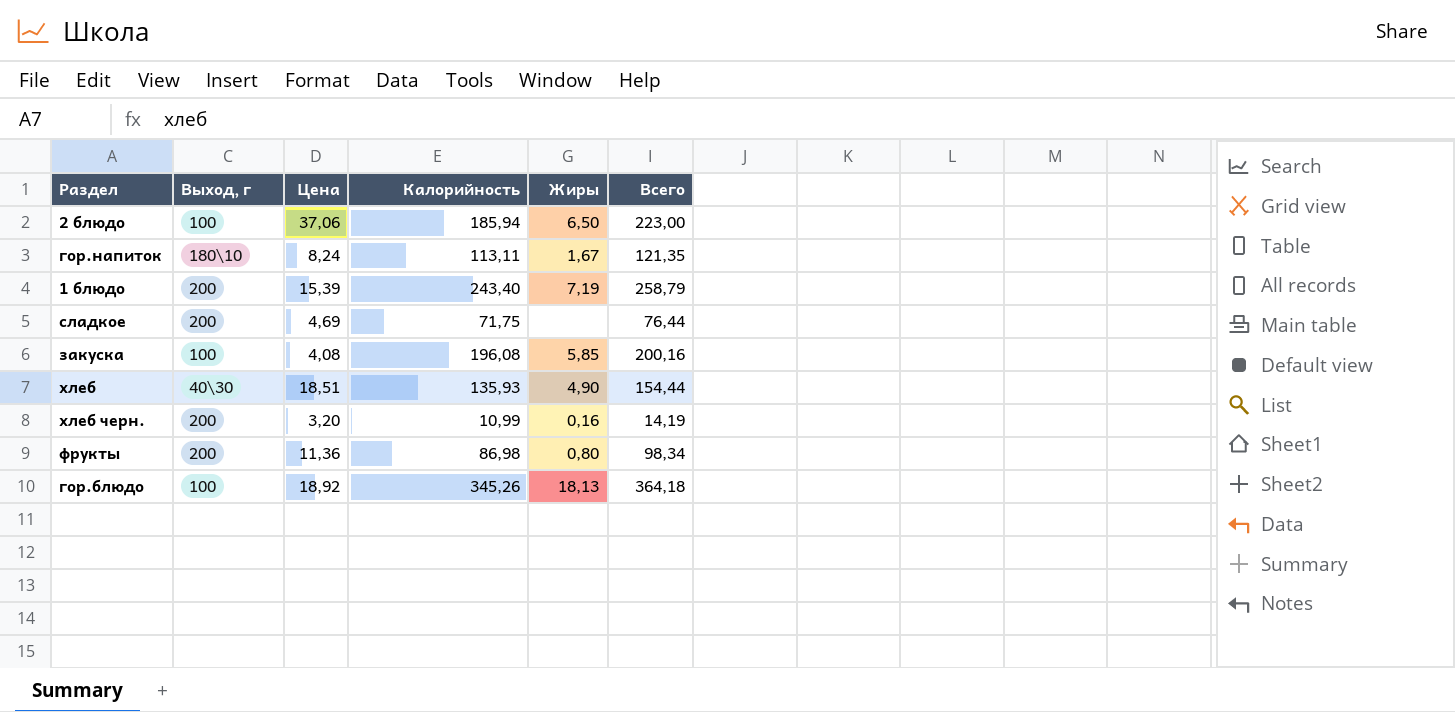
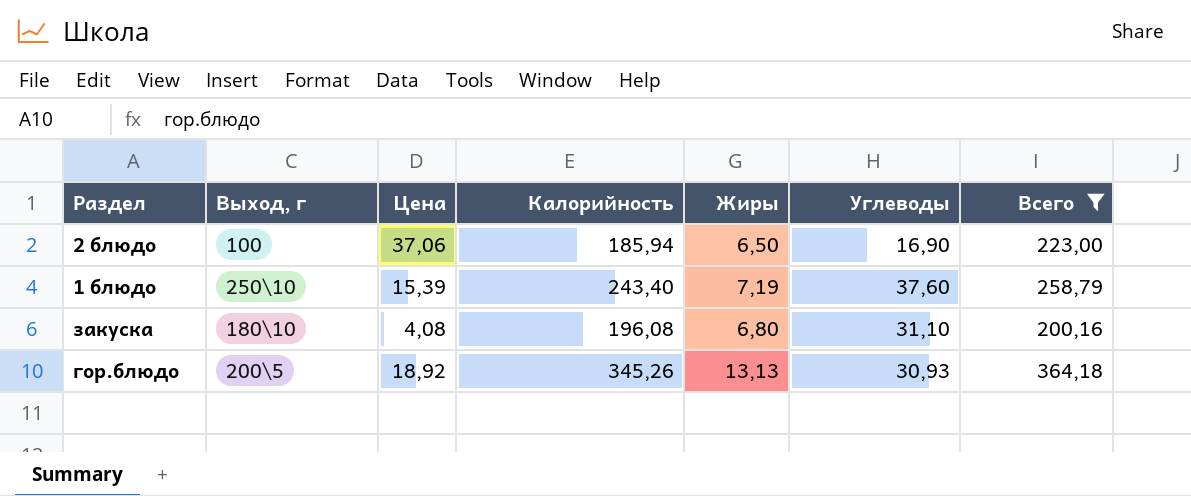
filter: none -> Всего >= 200,16
column Углеводы | position: none -> 6
1 блюдо | Выход, г: 200 -> 250\10
закуска | Выход, г: 100 -> 180\10
закуска | Жиры: 5,85 -> 6,80
гор.блюдо | Выход, г: 100 -> 200\5
гор.блюдо | Жиры: 18,13 -> 13,13

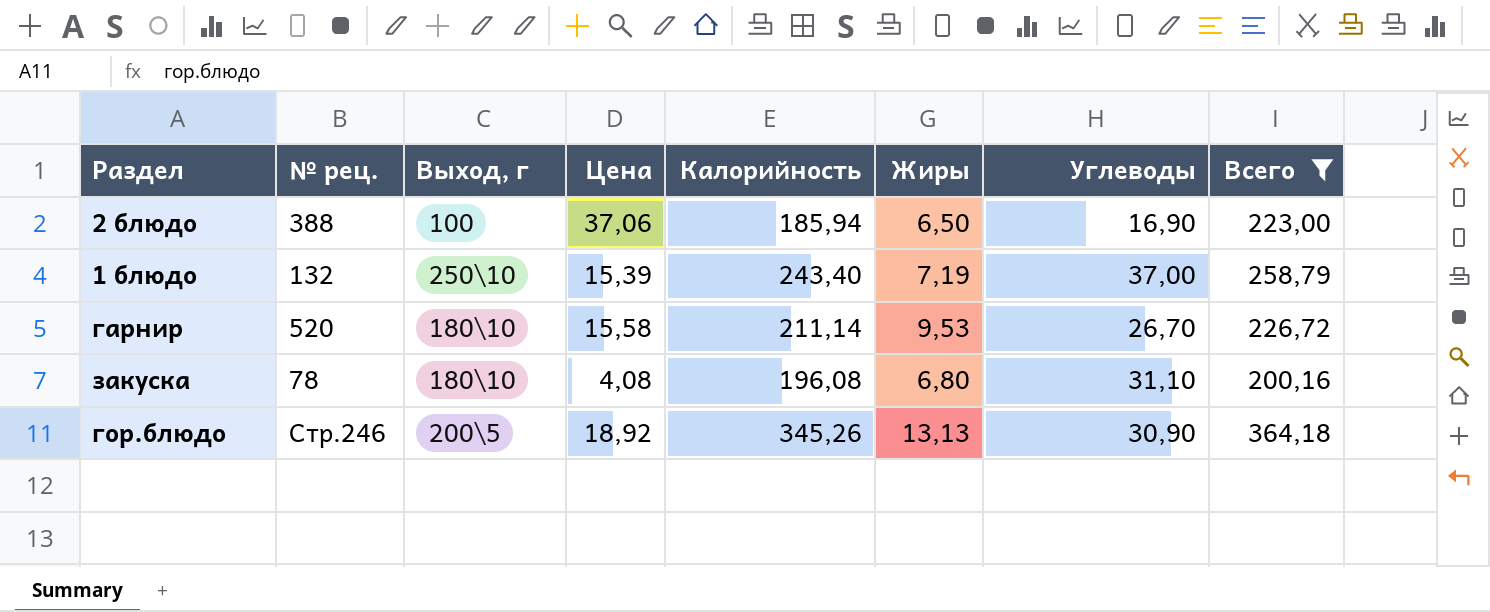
column № рец. | position: none -> 2
1 блюдо | Углеводы: 37,60 -> 37,00
row гарнир: none -> 520 | 180\10 | 15,58 | 211,14 | 9,53 | 26,70 | 226,72
гор.блюдо | Углеводы: 30,93 -> 30,90

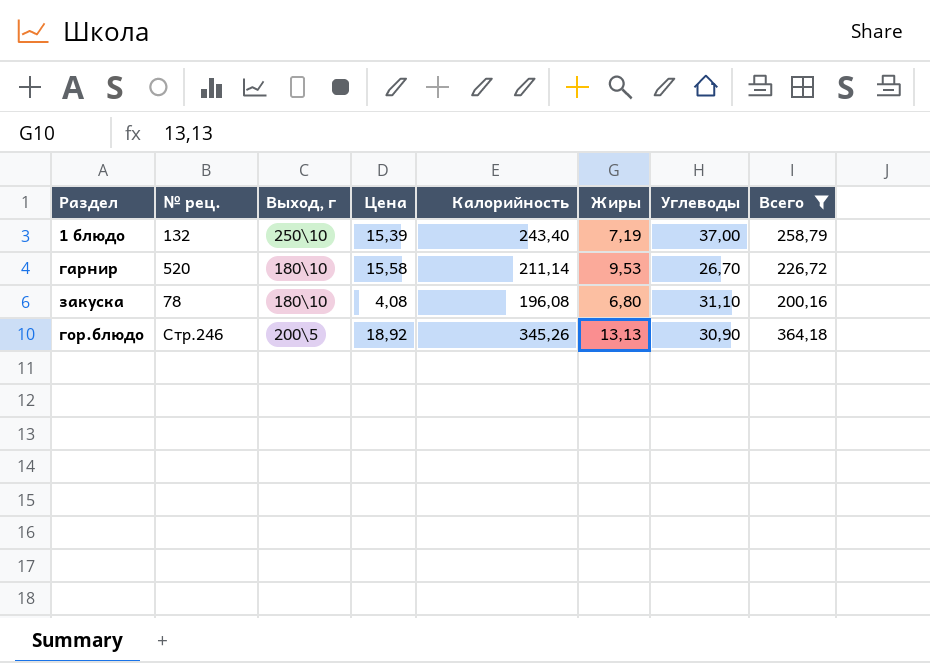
row 2 блюдо: 388 | 100 | 37,06 | 185,94 | 6,50 | 16,90 | 223,00 -> none

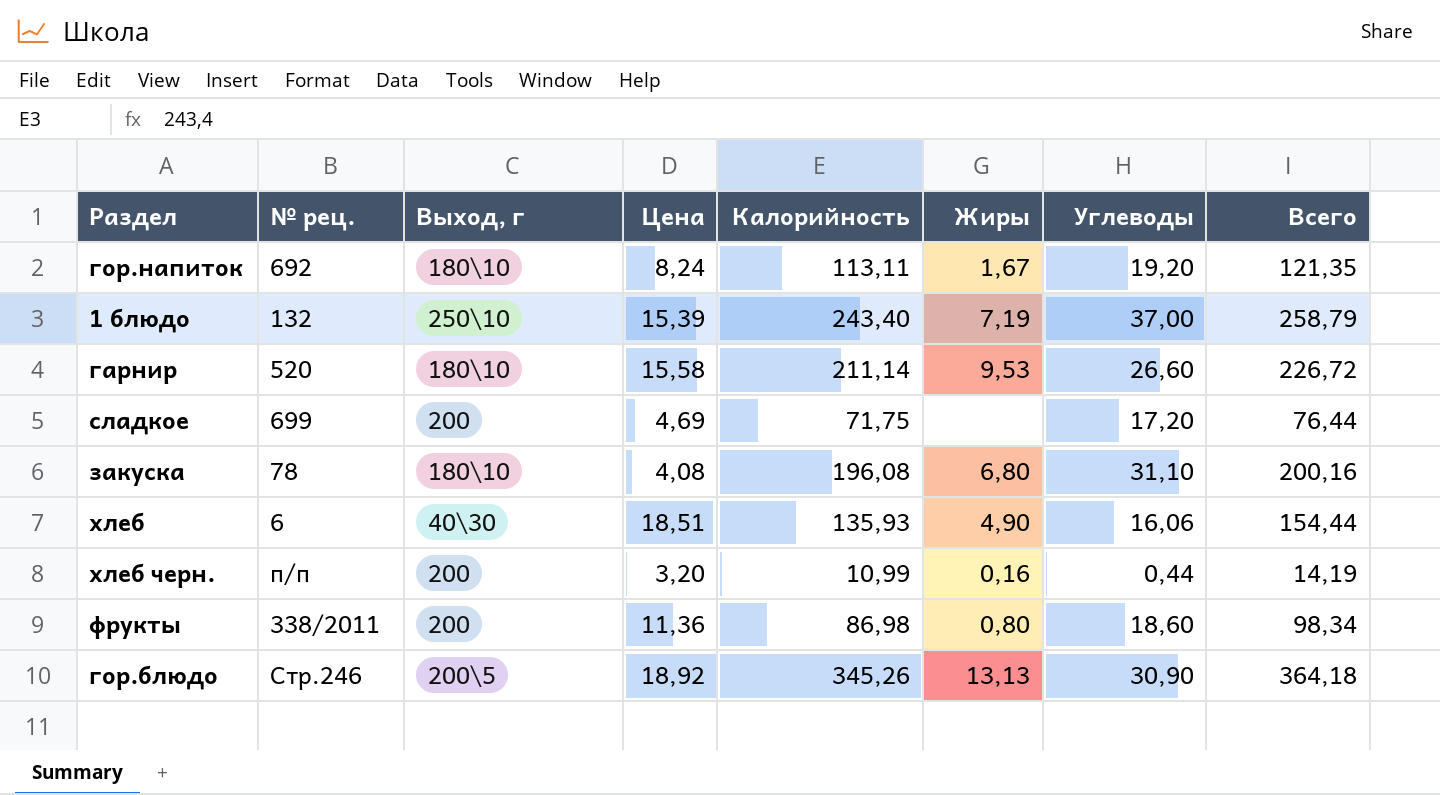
filter: Всего >= 200,16 -> none
гарнир | Углеводы: 26,70 -> 26,60

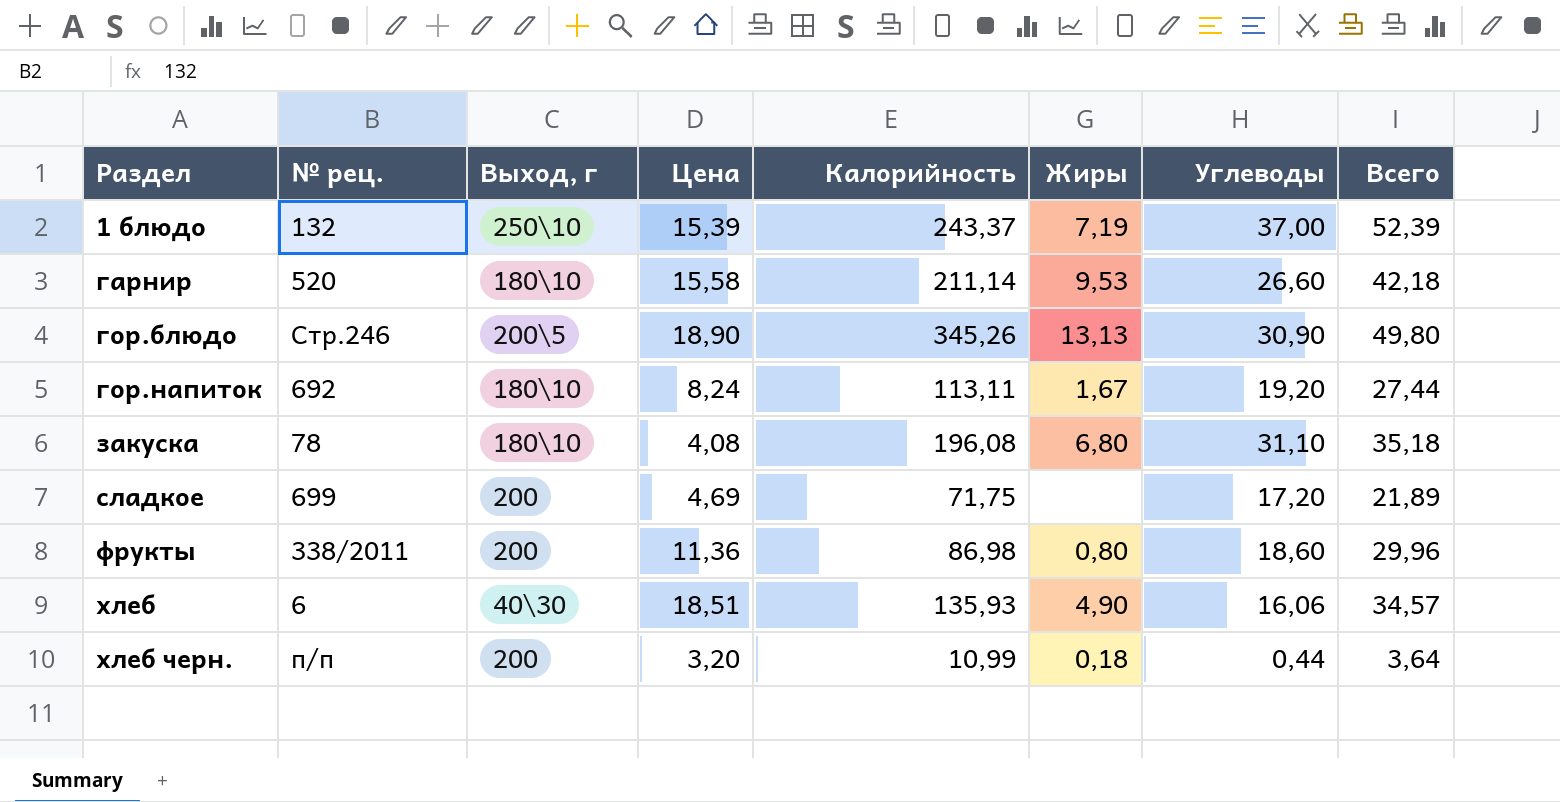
row order: none -> Раздел ascending
column Всего | formula: [Цена] + [Калорийность] -> [Цена] + [Углеводы]
1 блюдо | Калорийность: 243,40 -> 243,37
гор.блюдо | Цена: 18,92 -> 18,90
хлеб черн. | Жиры: 0,16 -> 0,18

